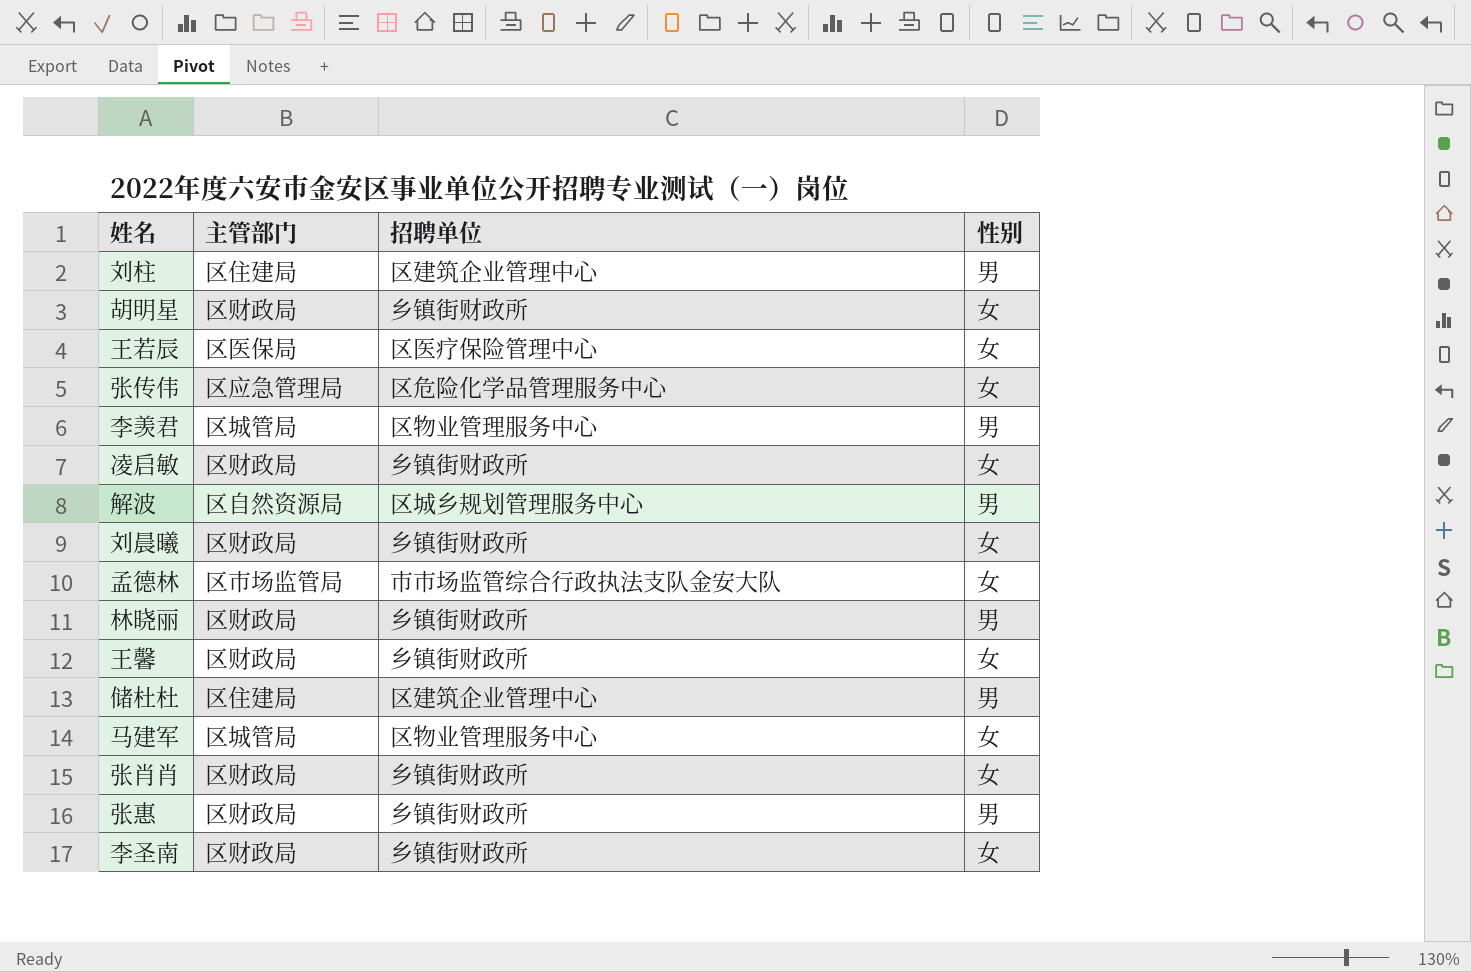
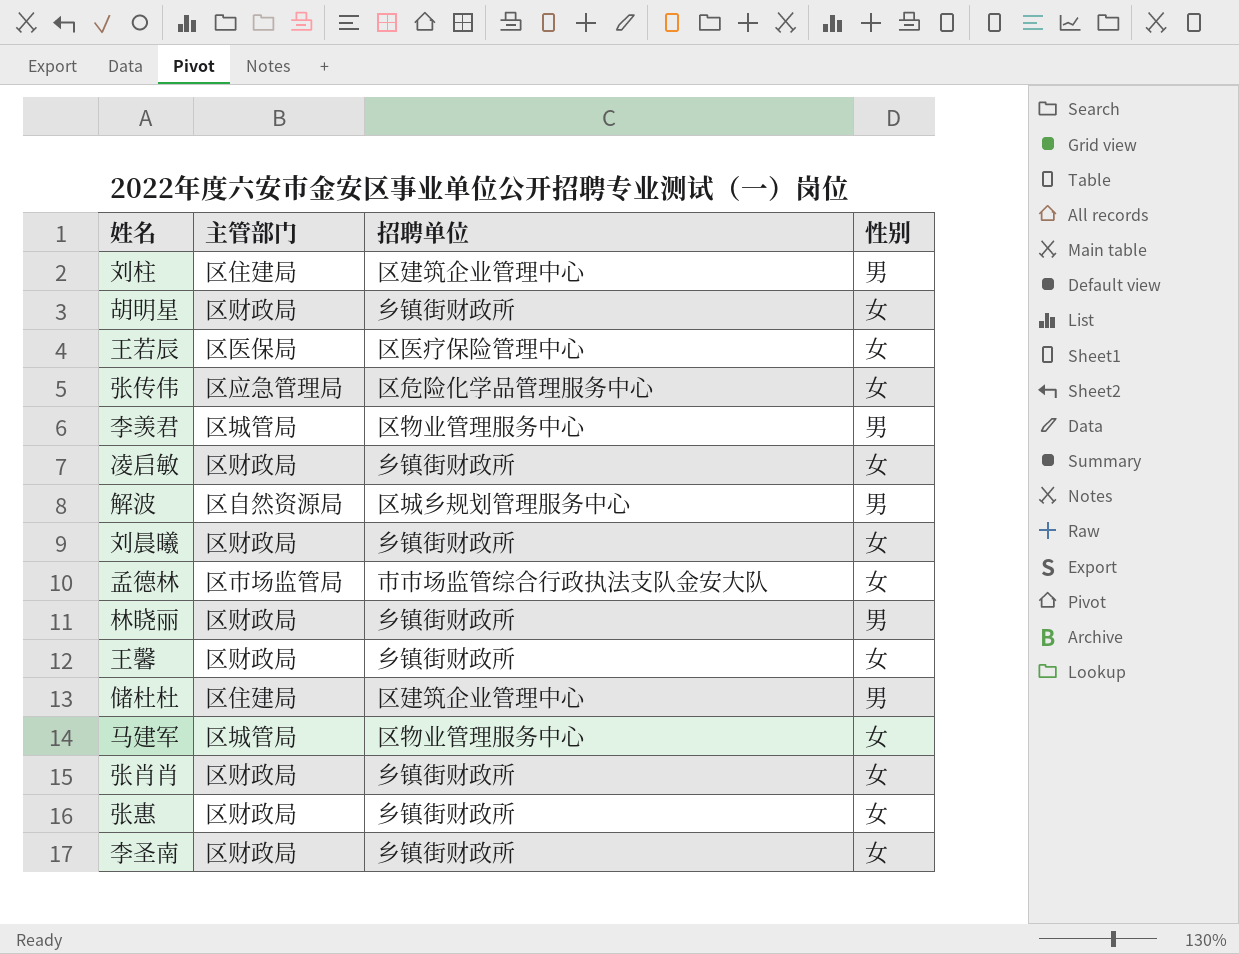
张惠 | 性别: 男 -> 女

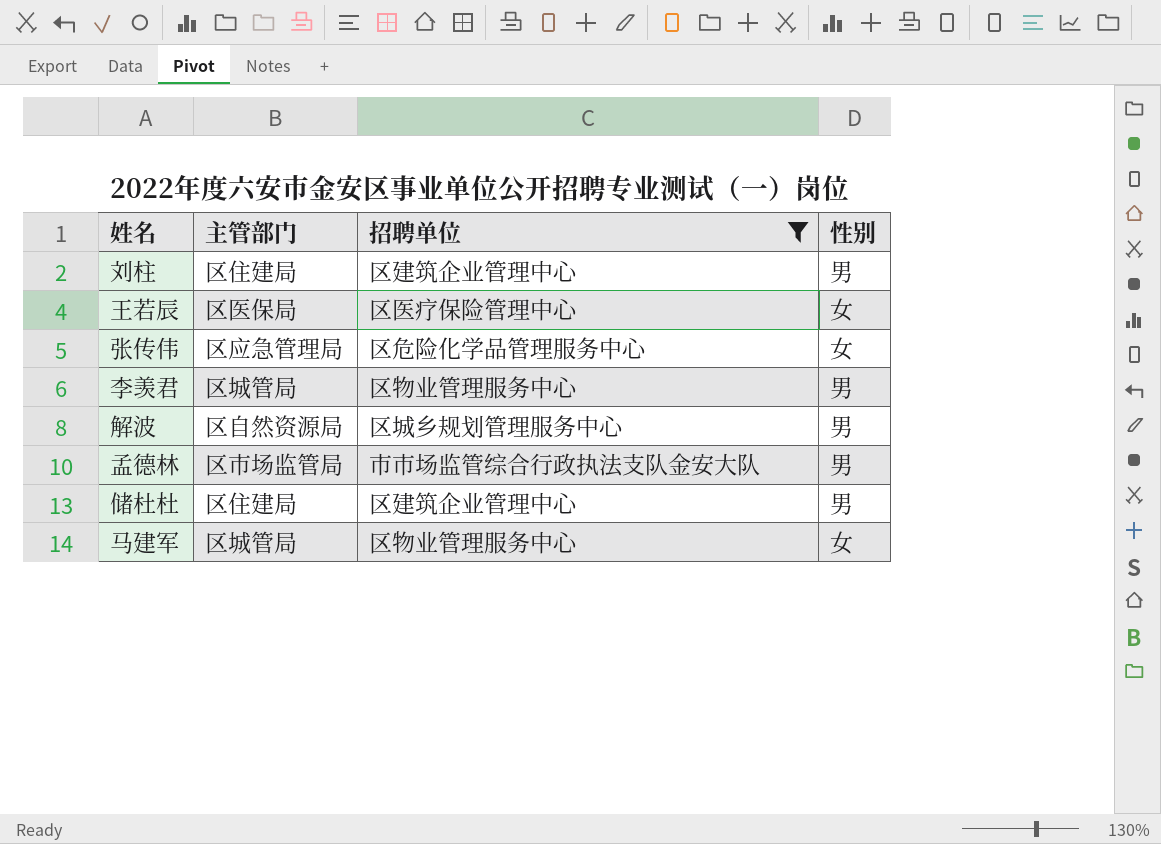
filter: none -> 招聘单位 != 乡镇街财政所
孟德林 | 性别: 女 -> 男

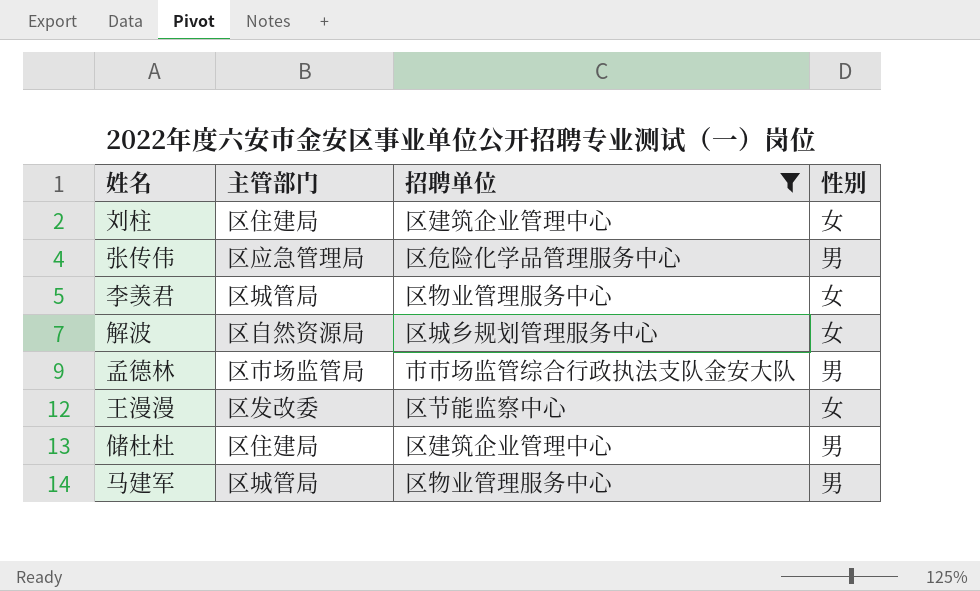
row 王若辰: 区医保局 | 区医疗保险管理中心 | 女 -> none
刘柱 | 性别: 男 -> 女
张传伟 | 性别: 女 -> 男
李羡君 | 性别: 男 -> 女
解波 | 性别: 男 -> 女
row 王漫漫: none -> 区发改委 | 区节能监察中心 | 女
马建军 | 性别: 女 -> 男

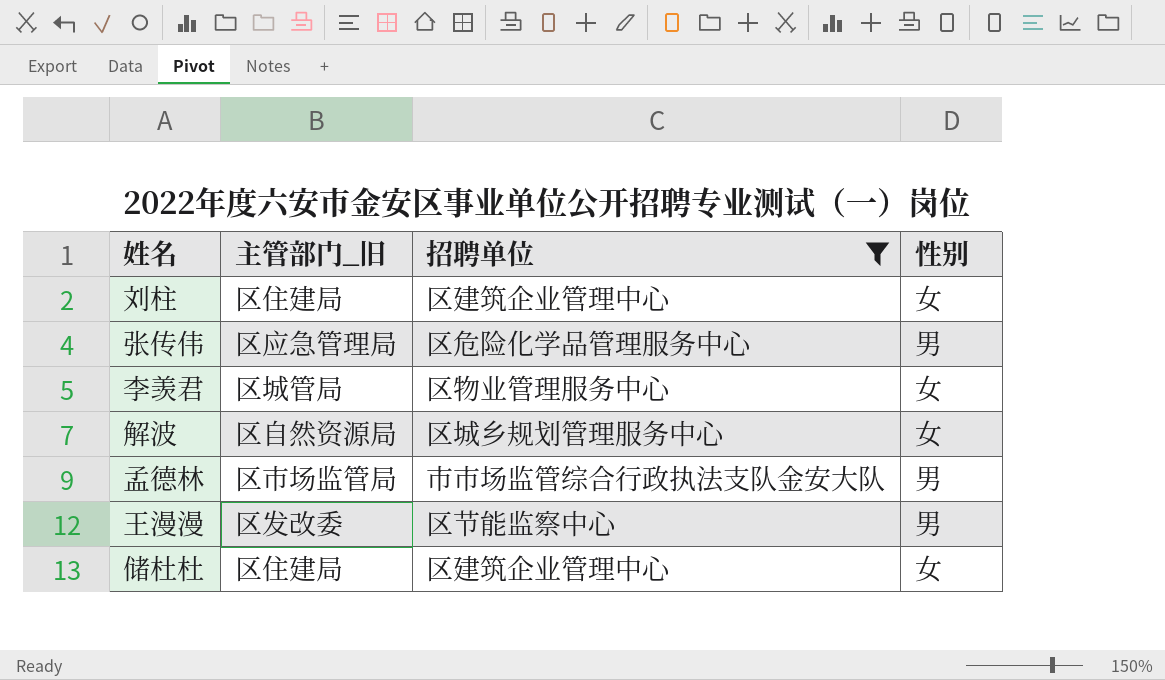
column name: 主管部门 -> 主管部门_旧
row 马建军: 区城管局 | 区物业管理服务中心 | 男 -> none
王漫漫 | 性别: 女 -> 男
储杜杜 | 性别: 男 -> 女

